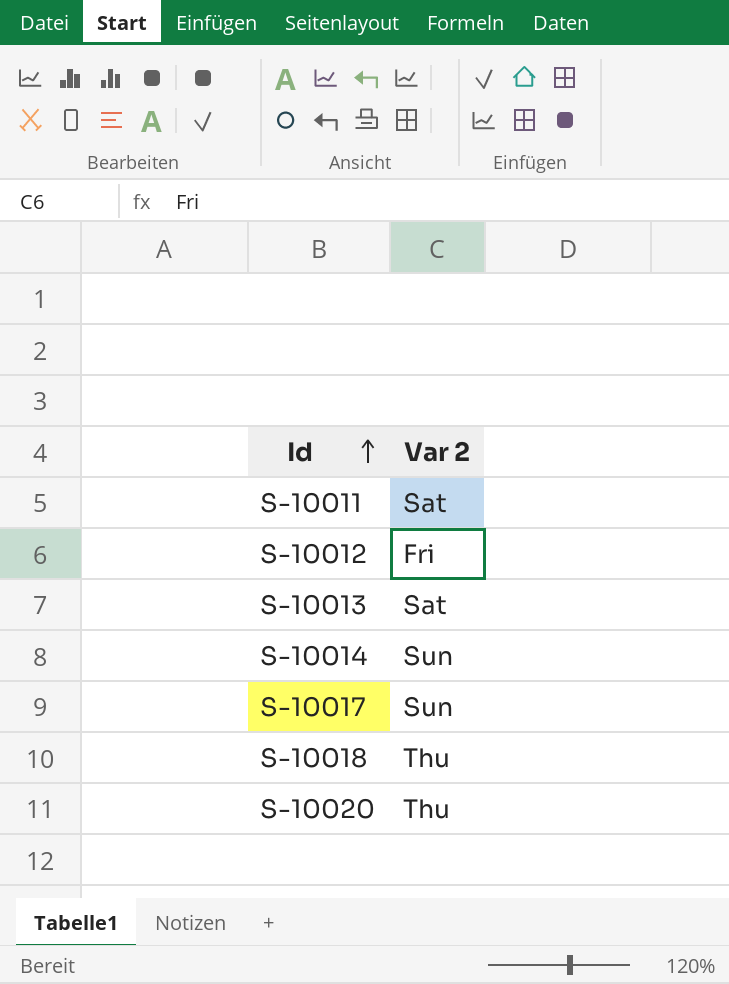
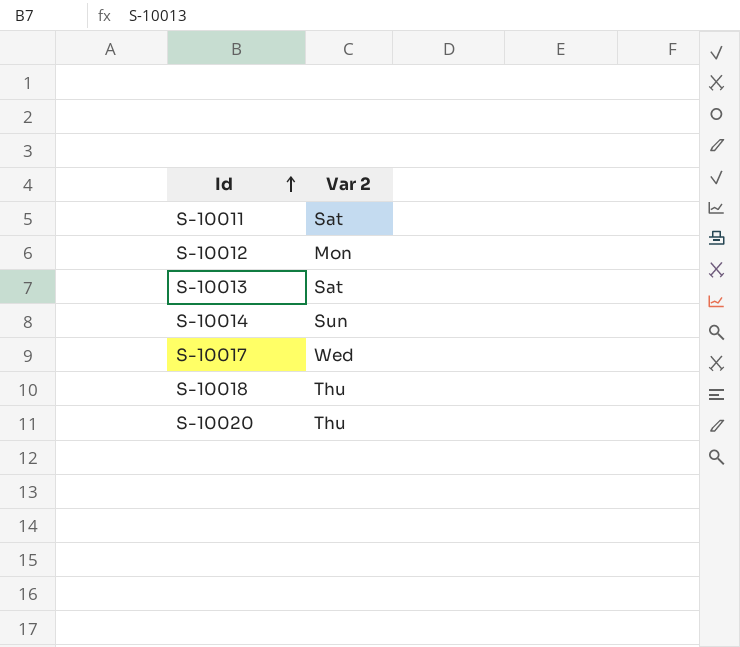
S-10012 | Var 2: Fri -> Mon
S-10017 | Var 2: Sun -> Wed

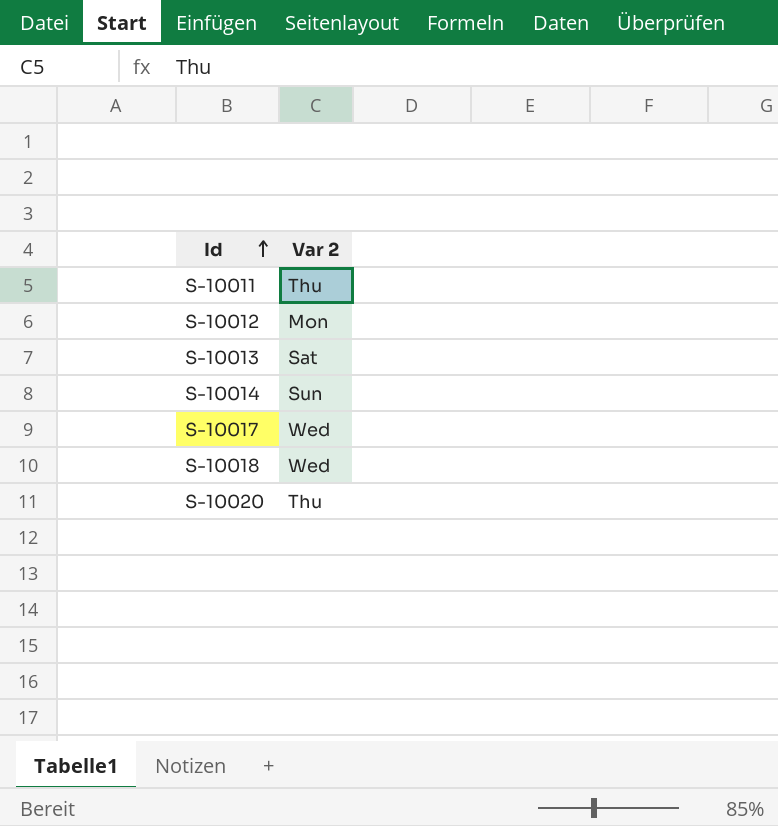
S-10011 | Var 2: Sat -> Thu
S-10018 | Var 2: Thu -> Wed

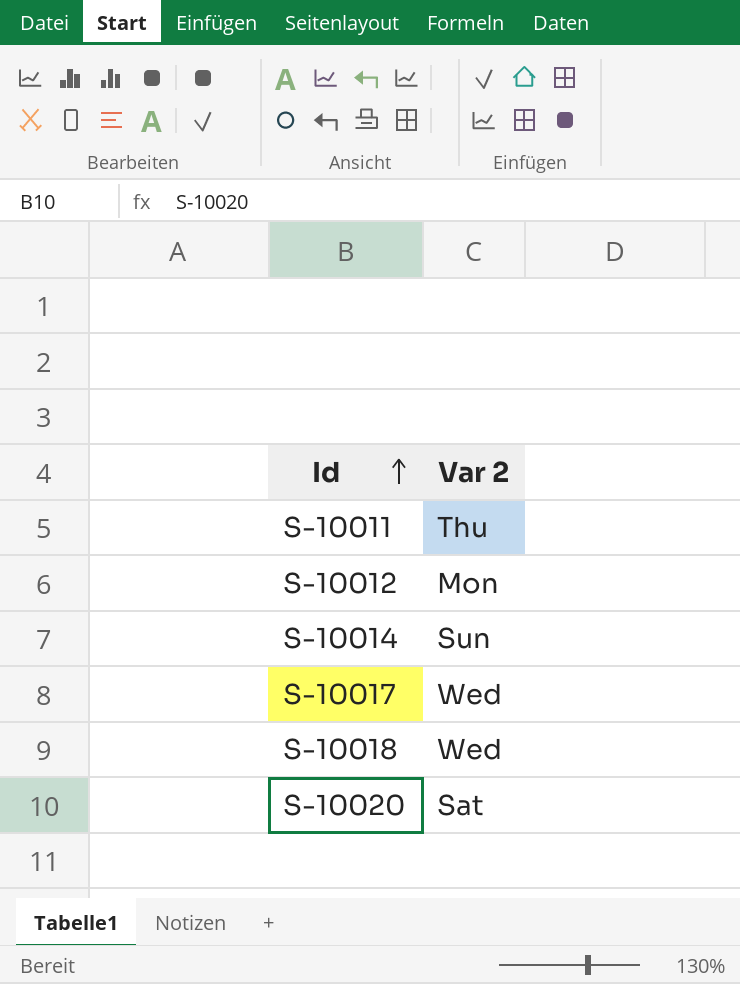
row S-10013: Sat -> none
S-10020 | Var 2: Thu -> Sat

